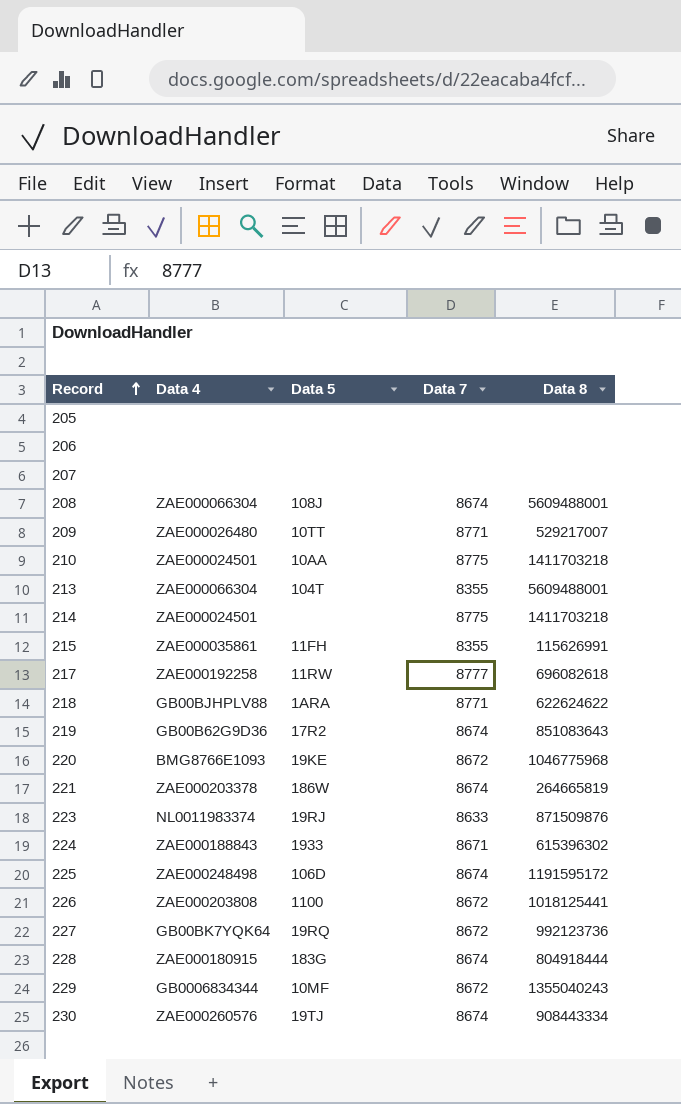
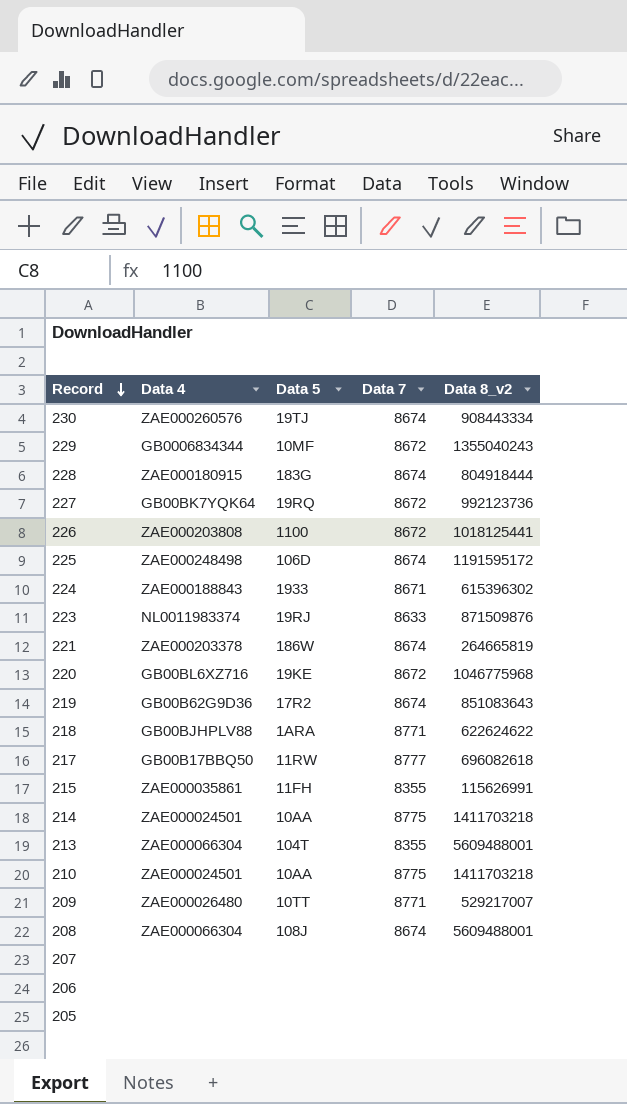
row order: Record ascending -> Record descending
column name: Data 8 -> Data 8_v2
220 | Data 4: BMG8766E1093 -> GB00BL6XZ716
217 | Data 4: ZAE000192258 -> GB00B17BBQ50
214 | Data 5: none -> 10AA

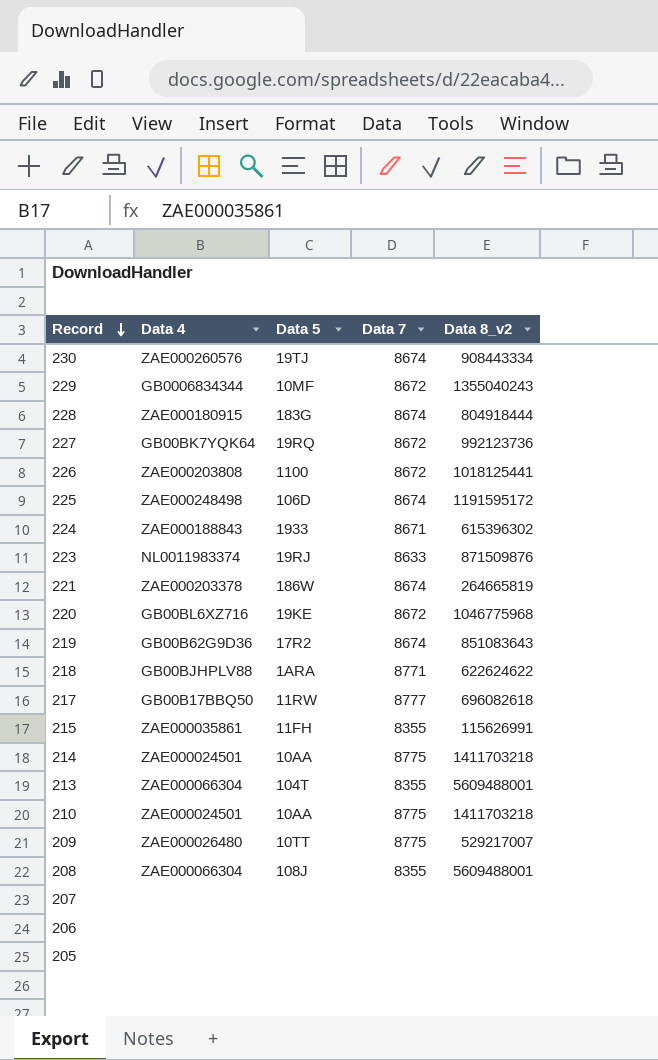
209 | Data 7: 8771 -> 8775
208 | Data 7: 8674 -> 8355

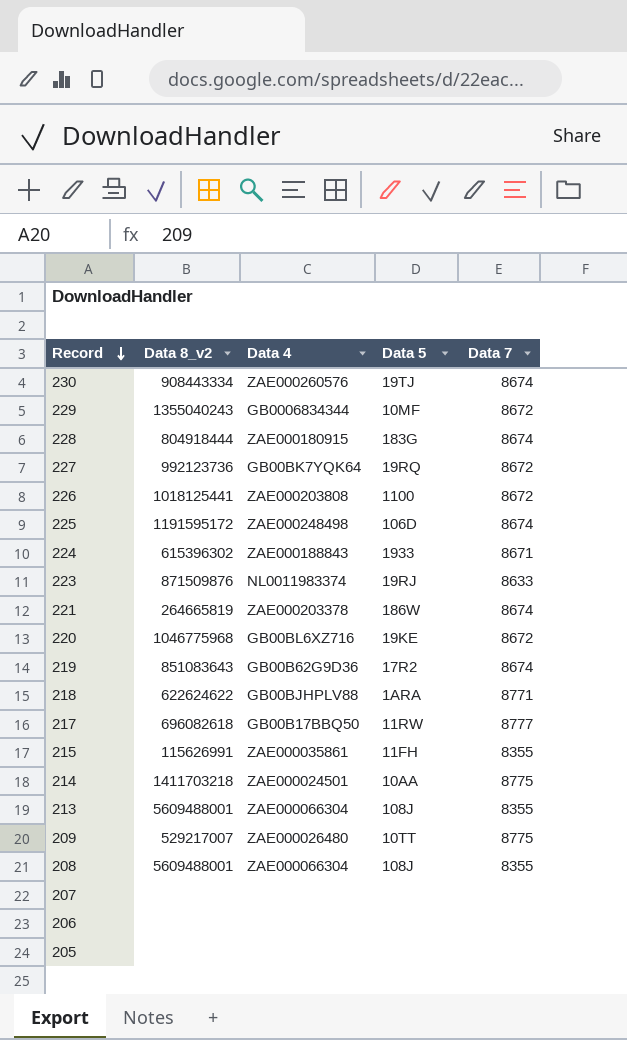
column Data 8_v2 | position: 5 -> 2
row 210: ZAE000024501 | 10AA | 8775 | 1411703218 -> none
213 | Data 5: 104T -> 108J

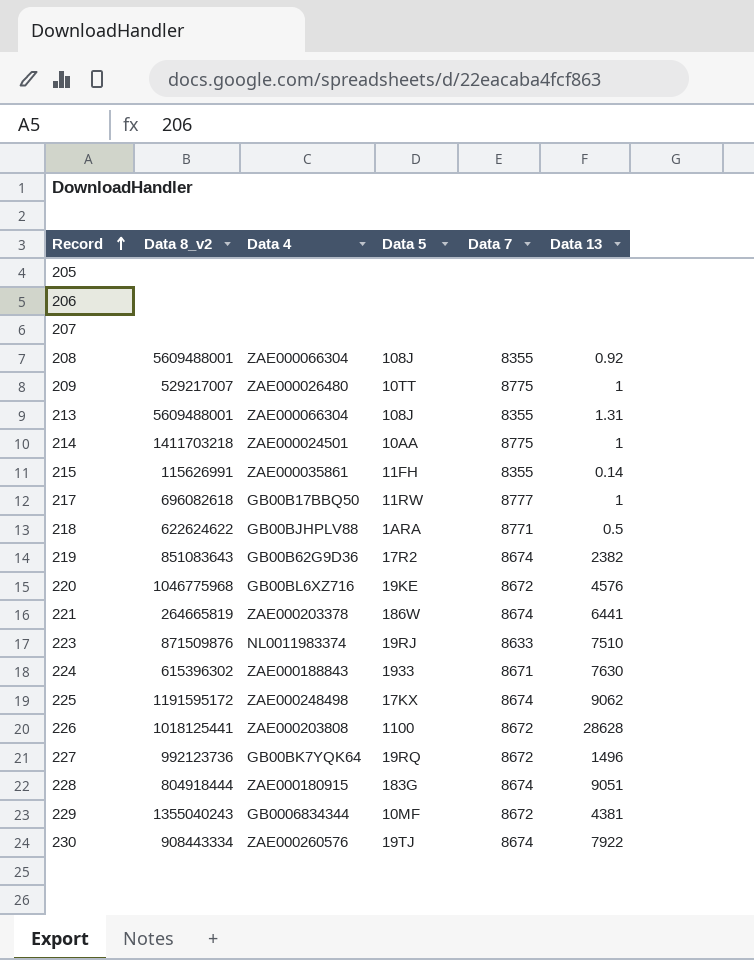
row order: Record descending -> Record ascending
column Data 13 | position: none -> 6
225 | Data 5: 106D -> 17KX

